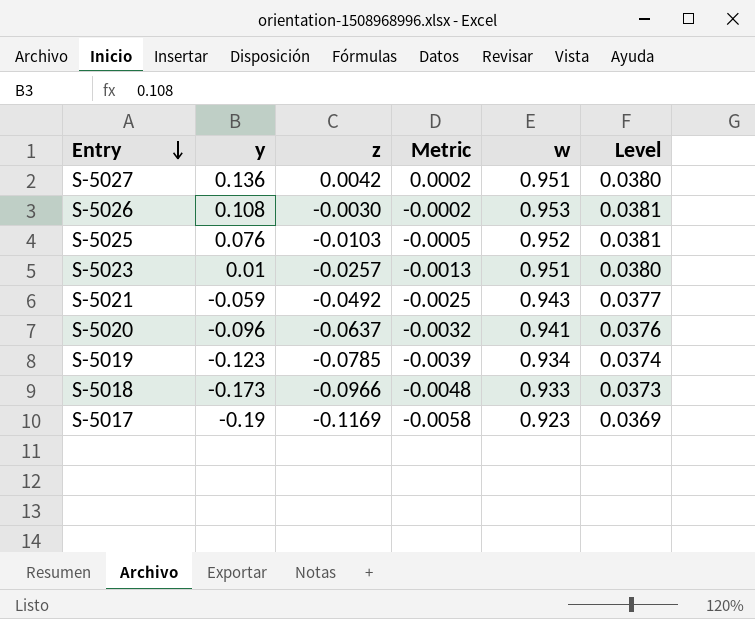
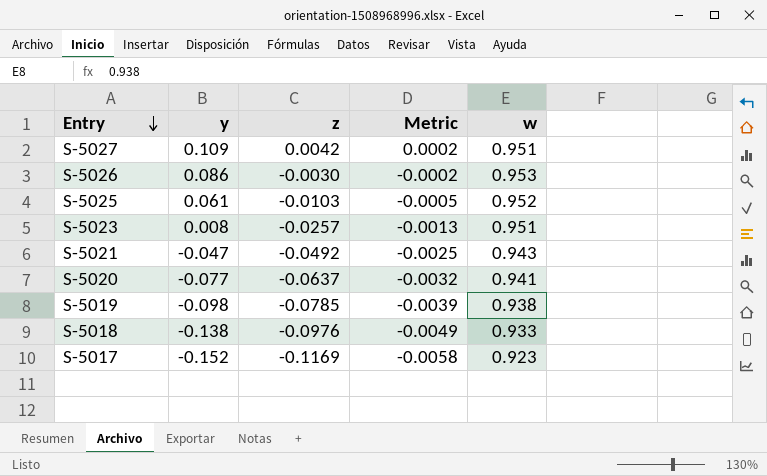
column Level | formula: [w] * 0.04 -> none
S-5027 | y: 0.136 -> 0.109
S-5026 | y: 0.108 -> 0.086
S-5025 | y: 0.076 -> 0.061
S-5023 | y: 0.01 -> 0.008
S-5021 | y: -0.059 -> -0.047
S-5020 | y: -0.096 -> -0.077
S-5019 | y: -0.123 -> -0.098
S-5019 | w: 0.934 -> 0.938
S-5018 | y: -0.173 -> -0.138
S-5018 | z: -0.0966 -> -0.0976
S-5018 | Metric: -0.0048 -> -0.0049
S-5017 | y: -0.19 -> -0.152

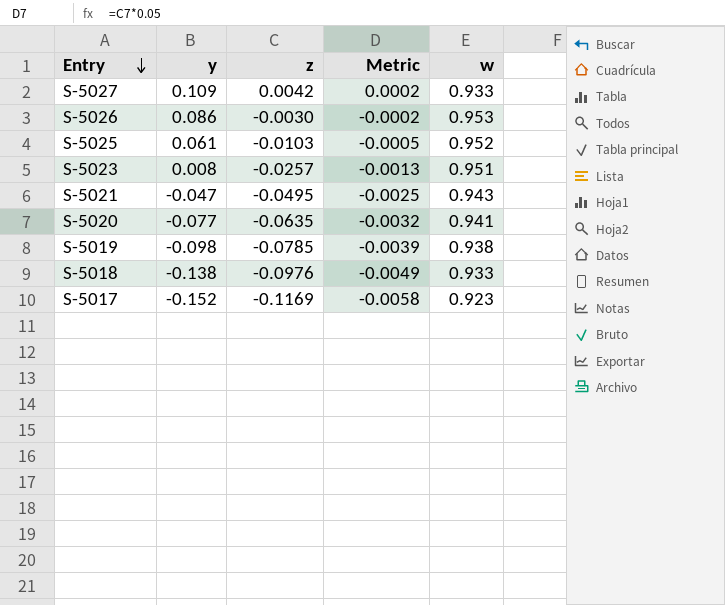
S-5027 | w: 0.951 -> 0.933
S-5021 | z: -0.0492 -> -0.0495
S-5020 | z: -0.0637 -> -0.0635

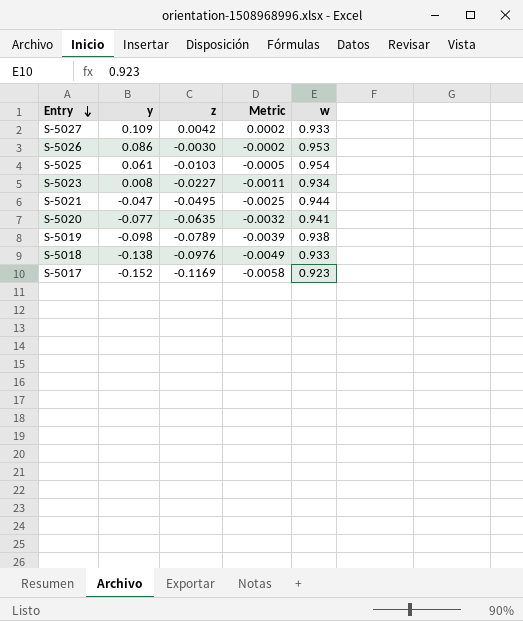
S-5025 | w: 0.952 -> 0.954
S-5023 | z: -0.0257 -> -0.0227
S-5023 | Metric: -0.0013 -> -0.0011
S-5023 | w: 0.951 -> 0.934
S-5021 | w: 0.943 -> 0.944
S-5019 | z: -0.0785 -> -0.0789

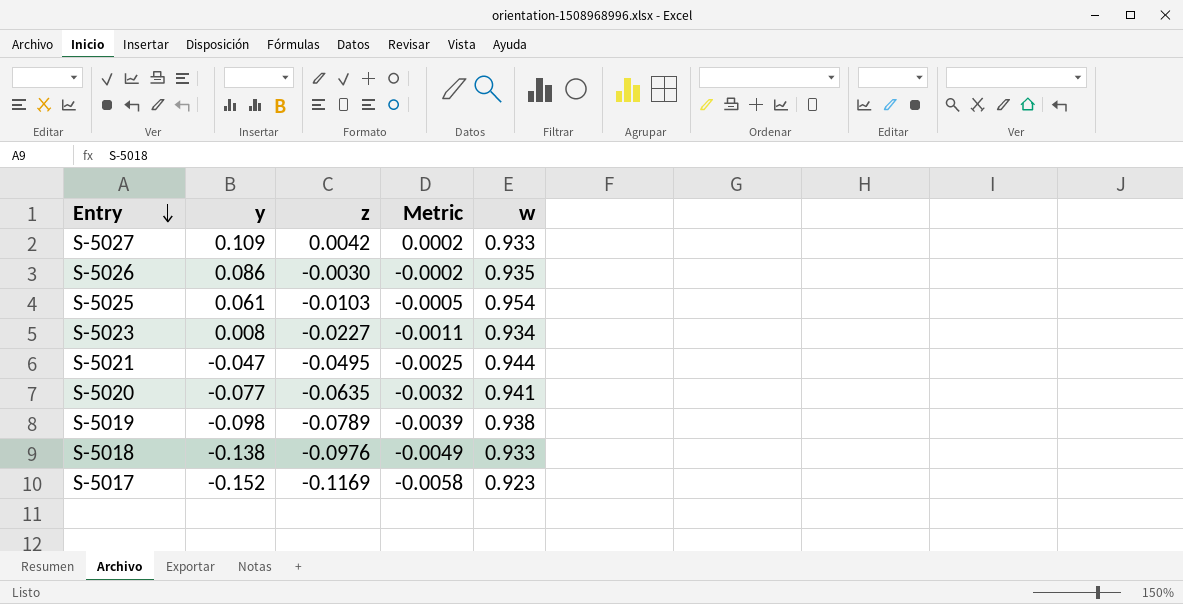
S-5026 | w: 0.953 -> 0.935

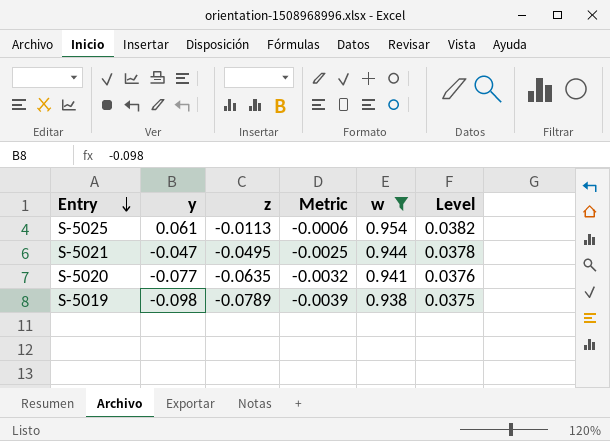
filter: none -> w >= 0.938
column Level | formula: none -> [w] * 0.04
S-5025 | z: -0.0103 -> -0.0113
S-5025 | Metric: -0.0005 -> -0.0006

